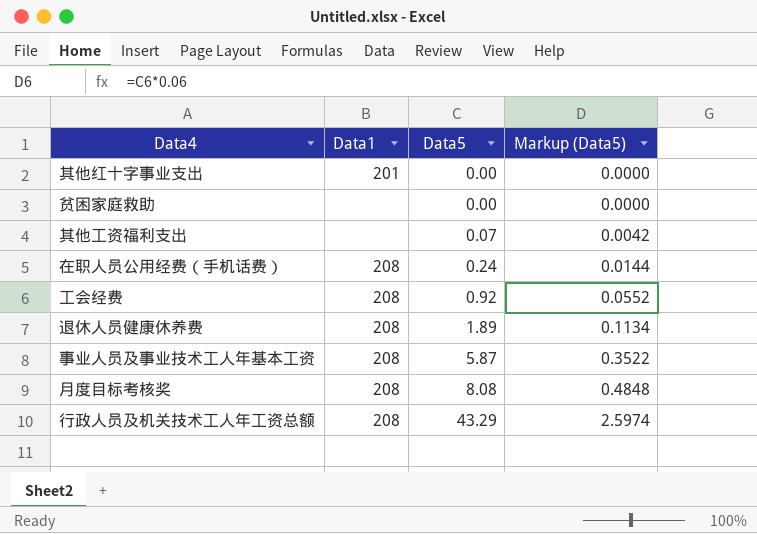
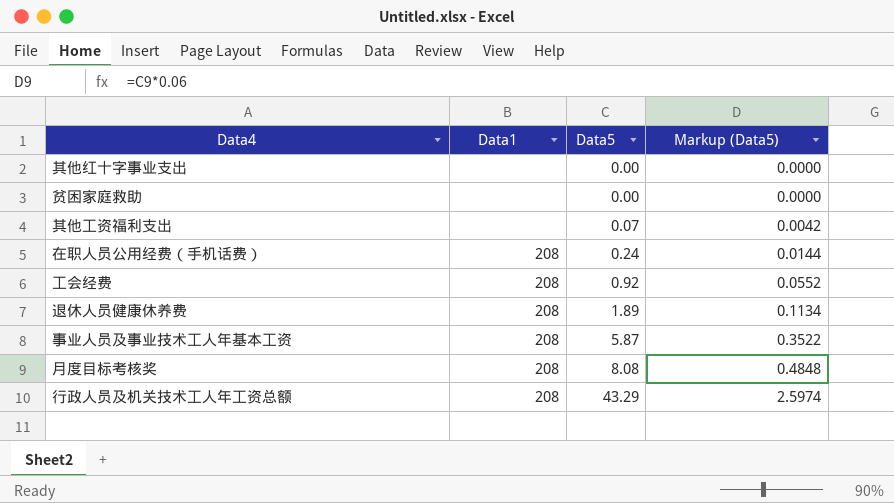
其他红十字事业支出 | Data1: 201 -> none

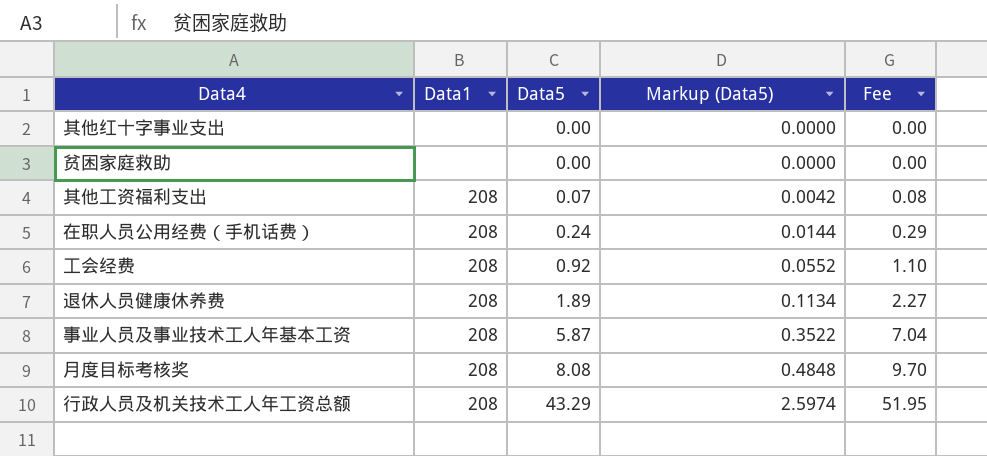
column Fee | formula: none -> [Data5] * 1.2
其他工资福利支出 | Data1: none -> 208

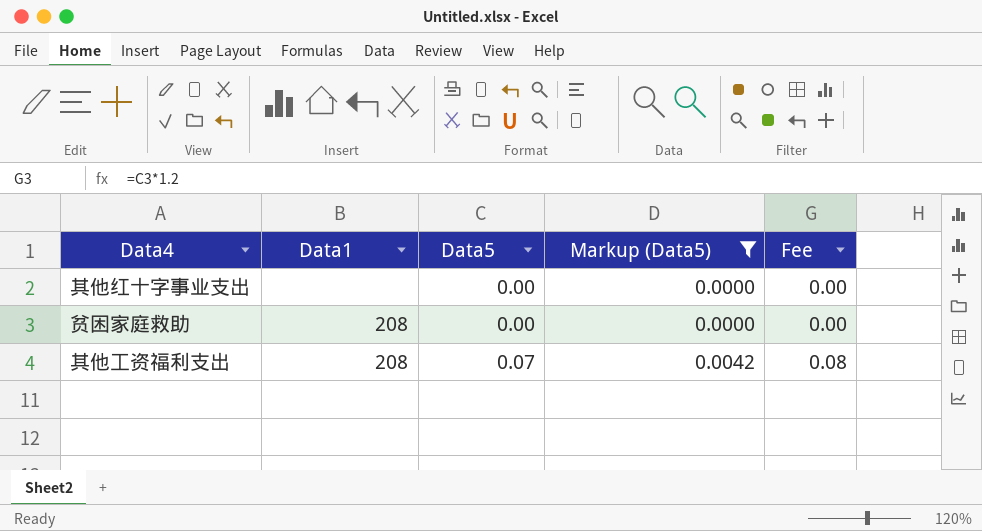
filter: none -> Markup (Data5) <= 0.0042
贫困家庭救助 | Data1: none -> 208

